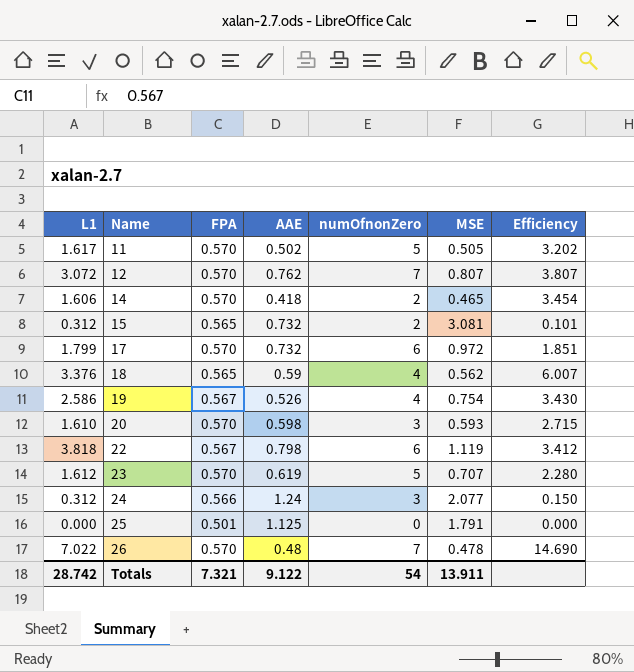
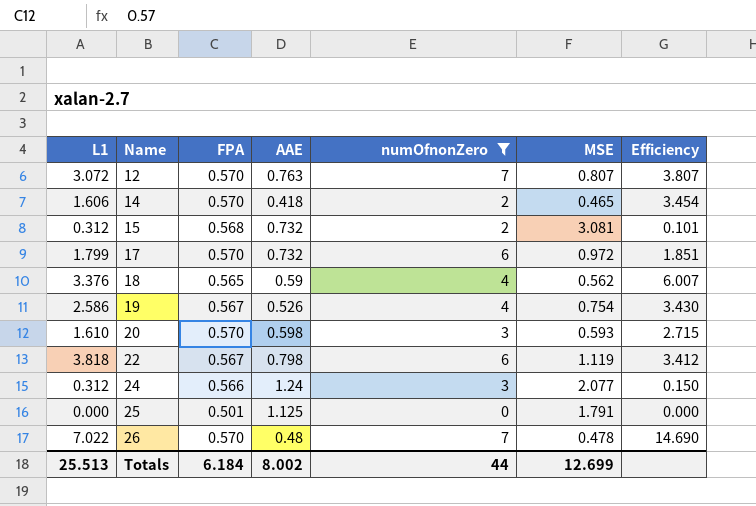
filter: none -> numOfnonZero != 5
12 | AAE: 0.762 -> 0.763
15 | FPA: 0.565 -> 0.568
Totals | L1: 28.742 -> 25.513
Totals | FPA: 7.321 -> 6.184
Totals | AAE: 9.122 -> 8.002
Totals | numOfnonZero: 54 -> 44
Totals | MSE: 13.911 -> 12.699

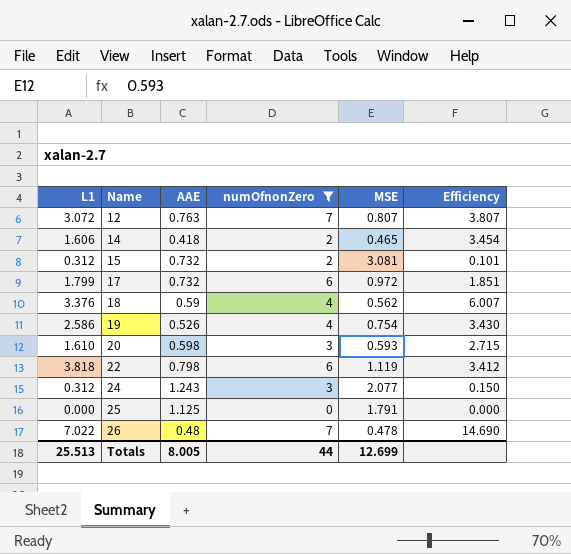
column FPA | position: 3 -> none
24 | AAE: 1.24 -> 1.243
Totals | AAE: 8.002 -> 8.005

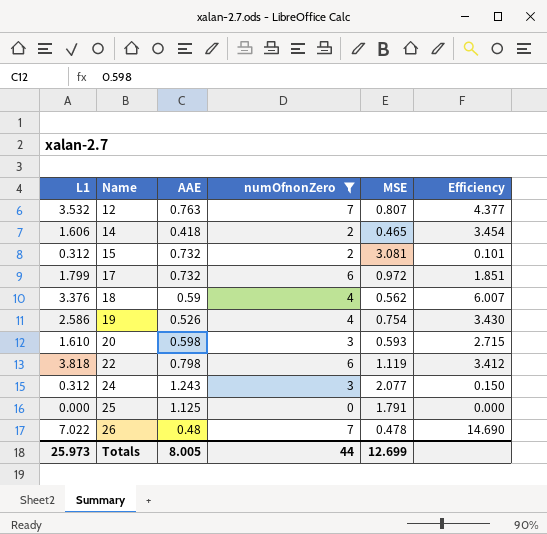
12 | L1: 3.072 -> 3.532
12 | Efficiency: 3.807 -> 4.377
Totals | L1: 25.513 -> 25.973

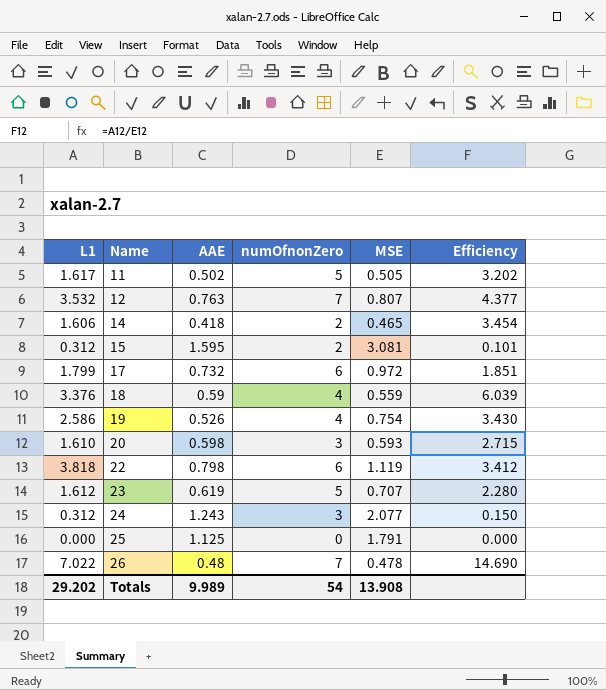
filter: numOfnonZero != 5 -> none
15 | AAE: 0.732 -> 1.595
18 | MSE: 0.562 -> 0.559
18 | Efficiency: 6.007 -> 6.039
Totals | L1: 25.973 -> 29.202
Totals | AAE: 8.005 -> 9.989
Totals | numOfnonZero: 44 -> 54
Totals | MSE: 12.699 -> 13.908

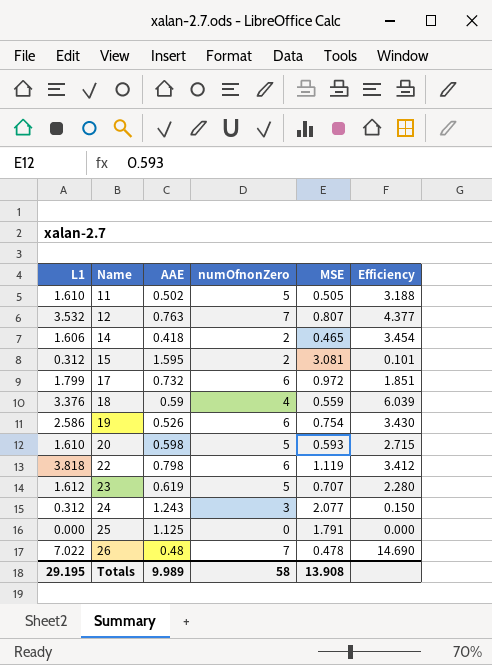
11 | L1: 1.617 -> 1.610
11 | Efficiency: 3.202 -> 3.188
19 | numOfnonZero: 4 -> 6
20 | numOfnonZero: 3 -> 5
Totals | L1: 29.202 -> 29.195
Totals | numOfnonZero: 54 -> 58

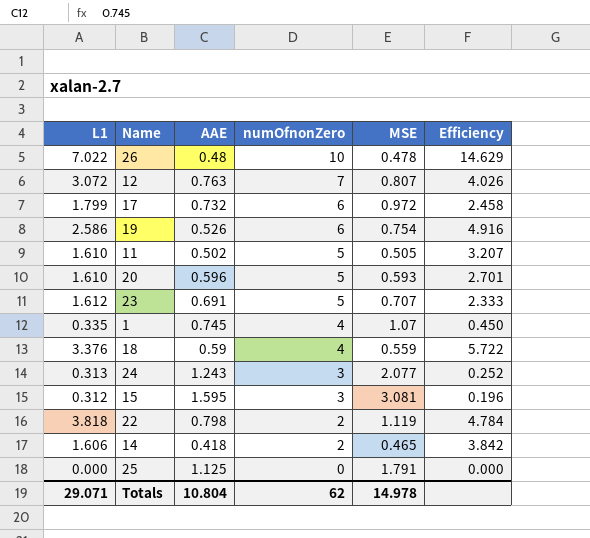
row order: Name ascending -> numOfnonZero descending
column Efficiency | formula: [L1] / [MSE] -> [L1] / [AAE]
26 | numOfnonZero: 7 -> 10
12 | L1: 3.532 -> 3.072
20 | AAE: 0.598 -> 0.596
23 | AAE: 0.619 -> 0.691
row 1: none -> 0.335 | 0.745 | 4 | 1.07 | 0.450
24 | L1: 0.312 -> 0.313
15 | numOfnonZero: 2 -> 3
22 | numOfnonZero: 6 -> 2
Totals | L1: 29.195 -> 29.071
Totals | AAE: 9.989 -> 10.804
Totals | numOfnonZero: 58 -> 62
Totals | MSE: 13.908 -> 14.978

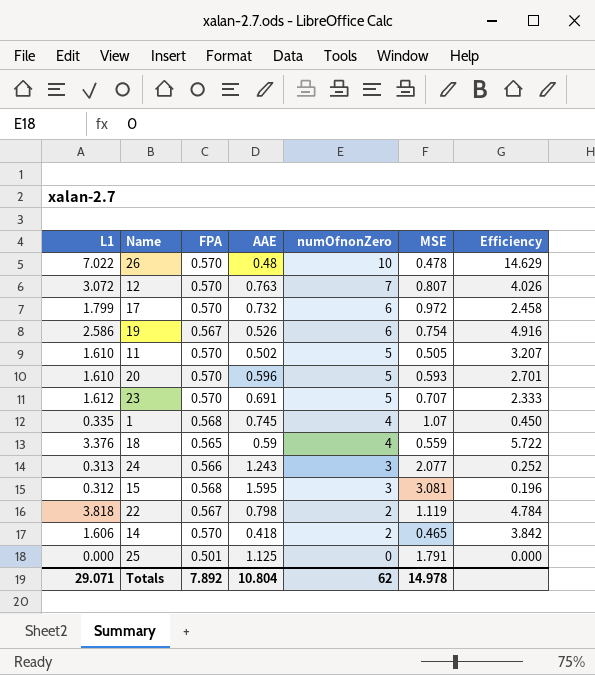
column FPA | position: none -> 3

